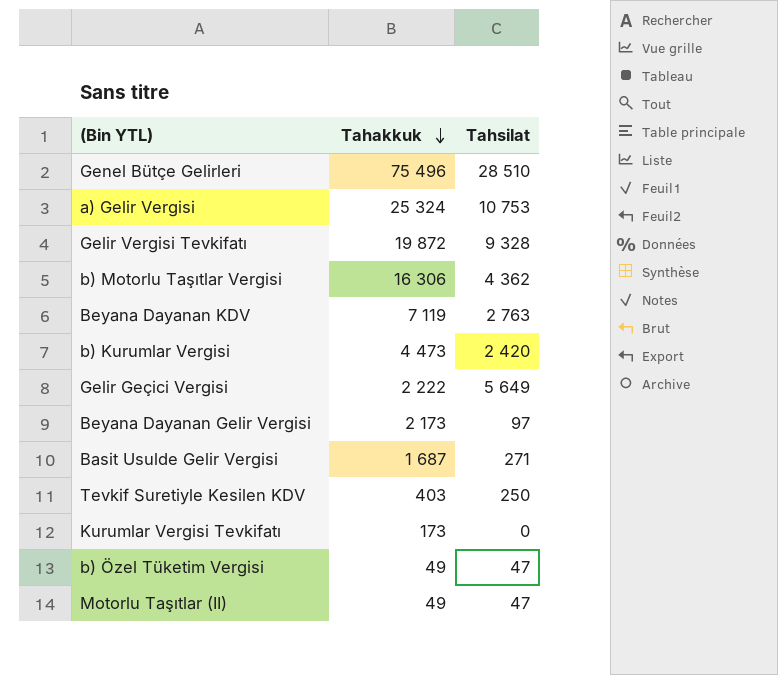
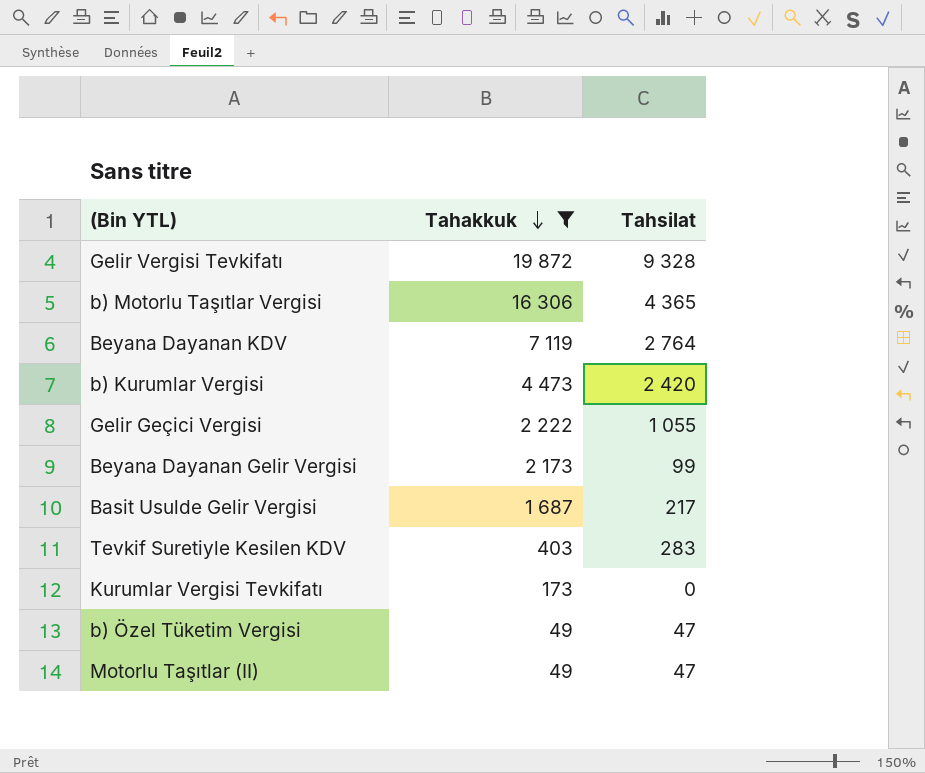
filter: none -> Tahakkuk <= 19 872
b) Motorlu Taşıtlar Vergisi | Tahsilat: 4 362 -> 4 365
Beyana Dayanan KDV | Tahsilat: 2 763 -> 2 764
Gelir Geçici Vergisi | Tahsilat: 5 649 -> 1 055
Beyana Dayanan Gelir Vergisi | Tahsilat: 97 -> 99
Basit Usulde Gelir Vergisi | Tahsilat: 271 -> 217
Tevkif Suretiyle Kesilen KDV | Tahsilat: 250 -> 283

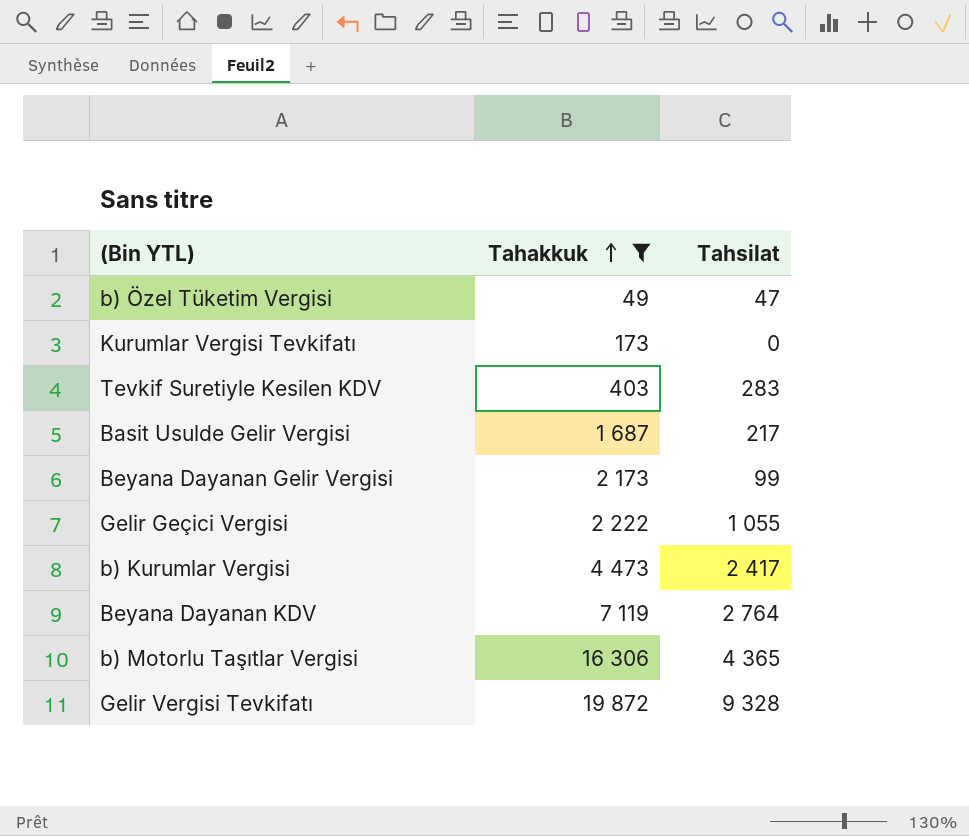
row order: Tahakkuk descending -> Tahakkuk ascending
row Motorlu Taşıtlar (II): 49 | 47 -> none
b) Kurumlar Vergisi | Tahsilat: 2 420 -> 2 417

